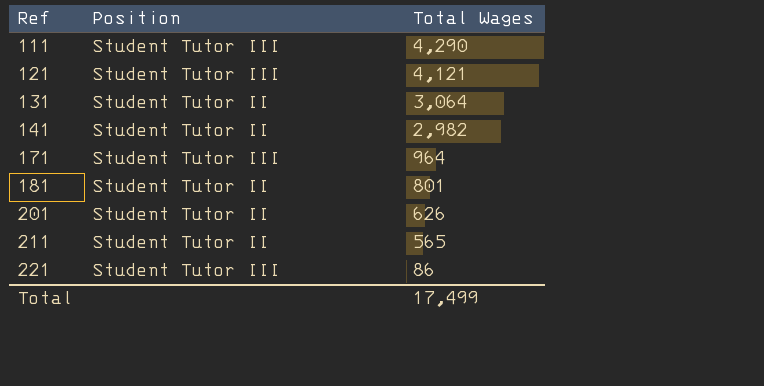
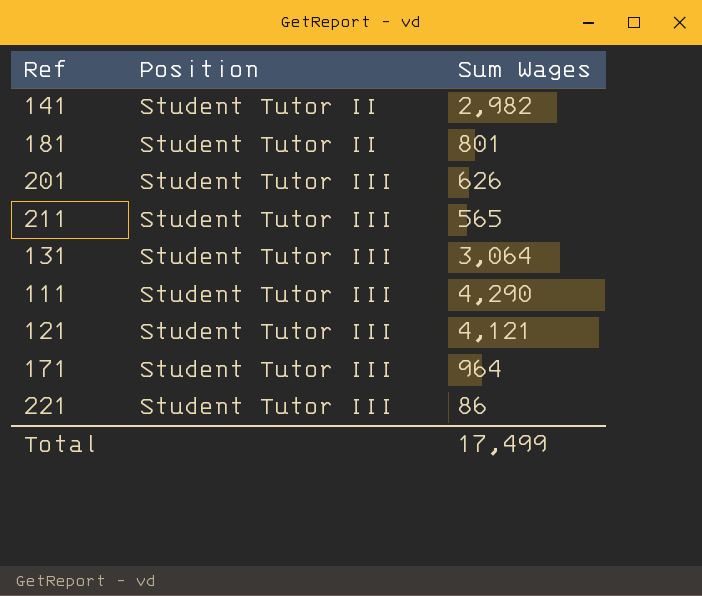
row order: Ref ascending -> Position ascending
column name: Total Wages -> Sum Wages
201 | Position: Student Tutor II -> Student Tutor III
211 | Position: Student Tutor II -> Student Tutor III
131 | Position: Student Tutor II -> Student Tutor III

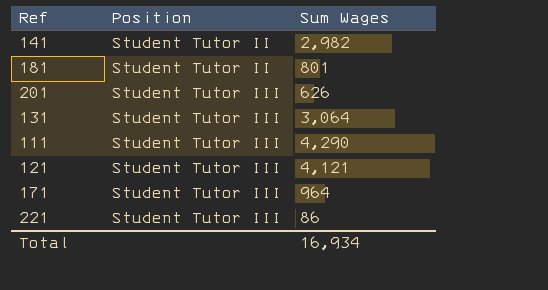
row 211: Student Tutor III | 565 -> none
Total | Sum Wages: 17,499 -> 16,934

